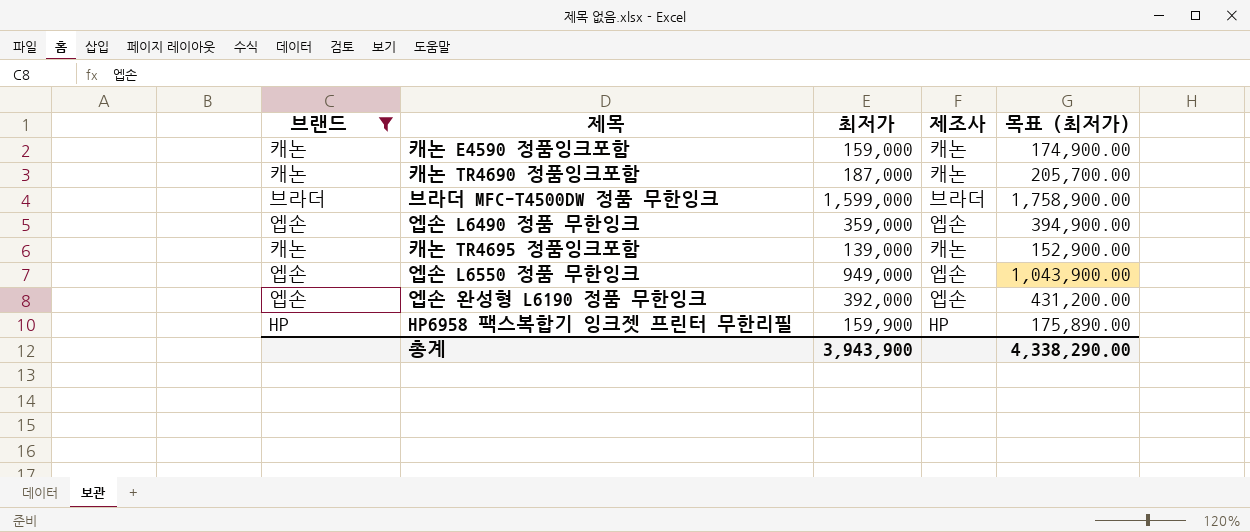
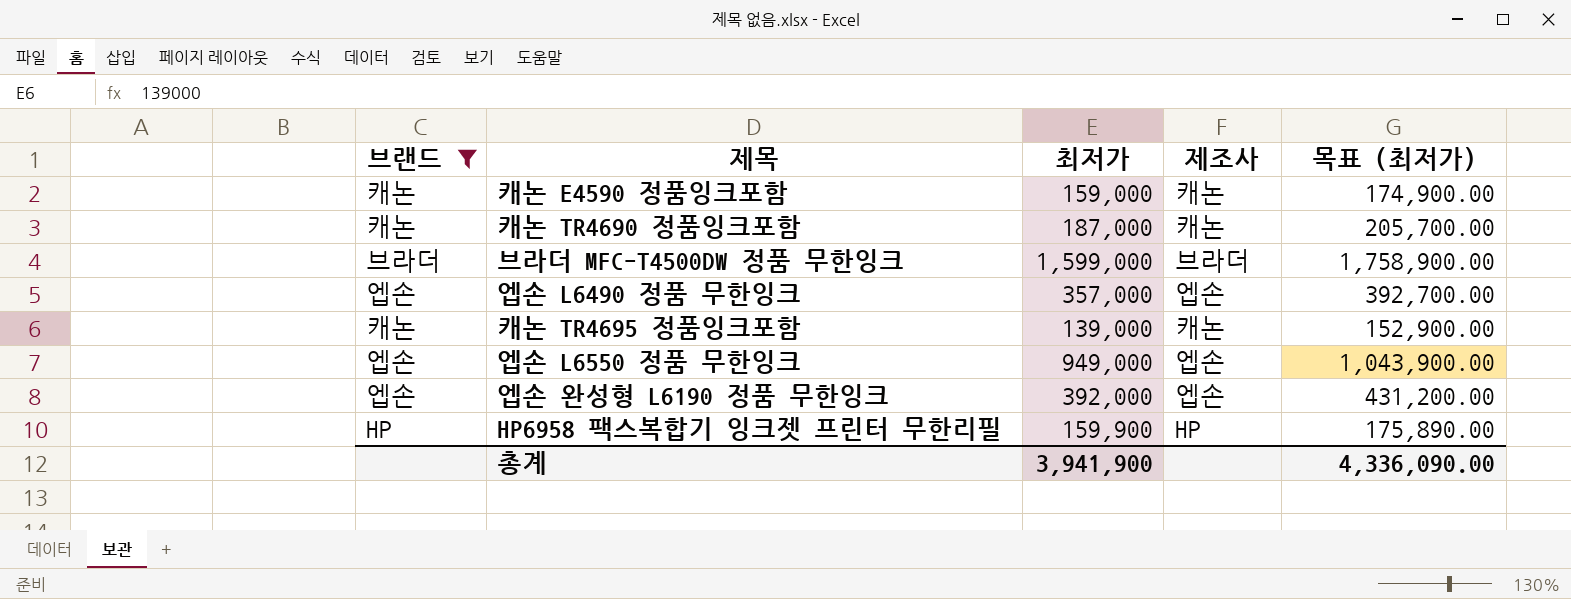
엡손 L6490 정품 무한잉크 | 최저가: 359,000 -> 357,000
엡손 L6490 정품 무한잉크 | 목표 (최저가): 394,900.00 -> 392,700.00
총계 | 최저가: 3,943,900 -> 3,941,900
총계 | 목표 (최저가): 4,338,290.00 -> 4,336,090.00

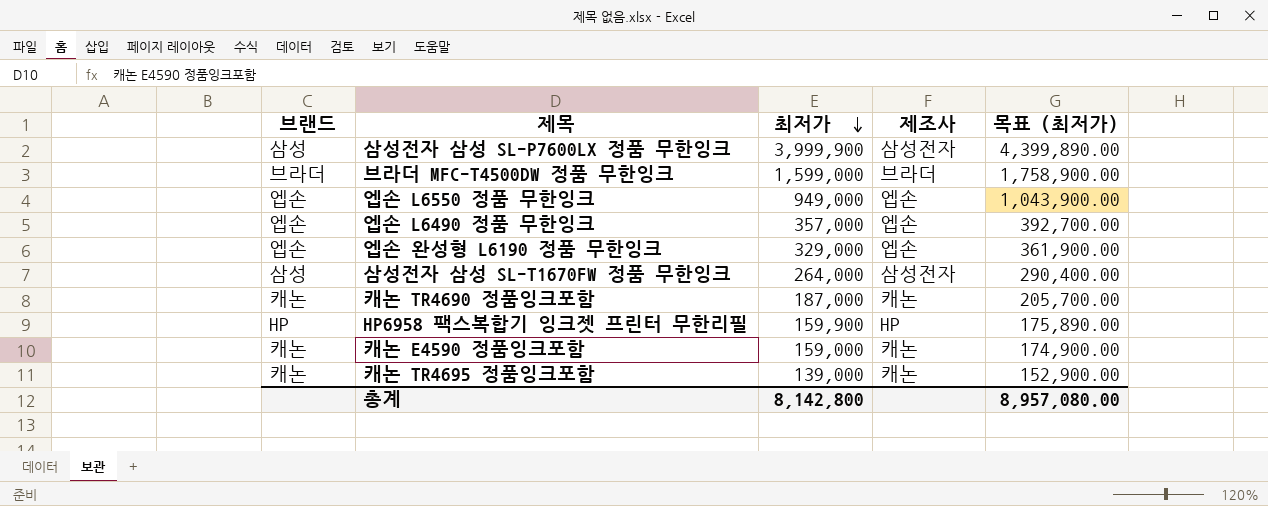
filter: 브랜드 != 삼성 -> none
row order: none -> 최저가 descending
엡손 완성형 L6190 정품 무한잉크 | 최저가: 392,000 -> 329,000
엡손 완성형 L6190 정품 무한잉크 | 목표 (최저가): 431,200.00 -> 361,900.00
총계 | 최저가: 3,941,900 -> 8,142,800
총계 | 목표 (최저가): 4,336,090.00 -> 8,957,080.00

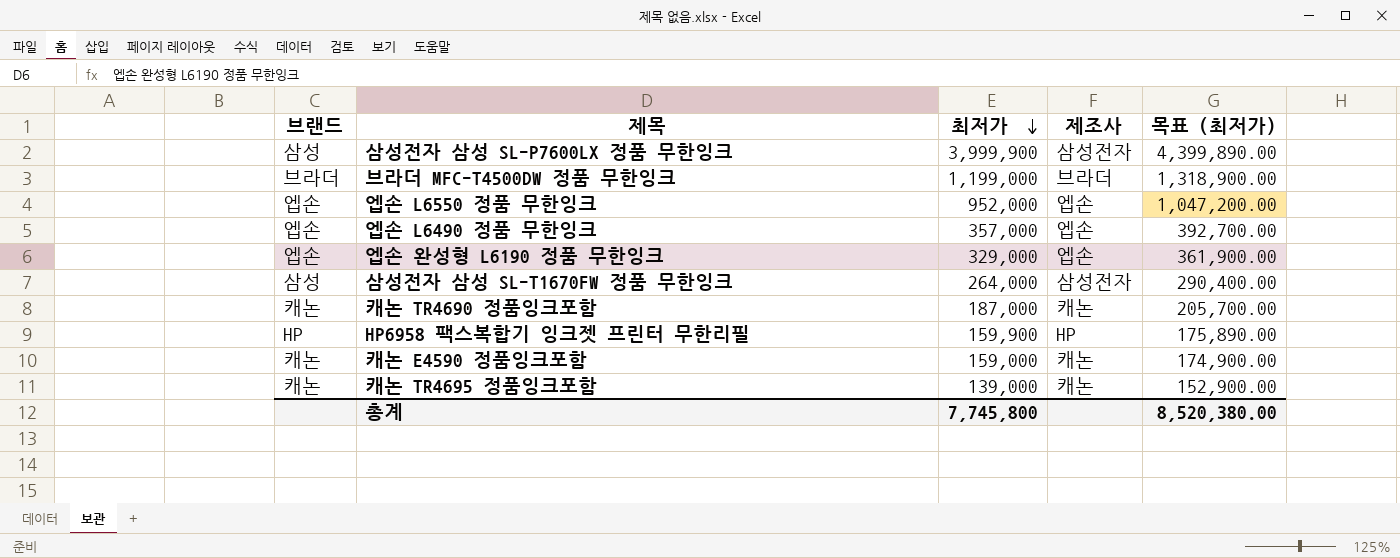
브라더 MFC-T4500DW 정품 무한잉크 | 최저가: 1,599,000 -> 1,199,000
브라더 MFC-T4500DW 정품 무한잉크 | 목표 (최저가): 1,758,900.00 -> 1,318,900.00
엡손 L6550 정품 무한잉크 | 최저가: 949,000 -> 952,000
엡손 L6550 정품 무한잉크 | 목표 (최저가): 1,043,900.00 -> 1,047,200.00
총계 | 최저가: 8,142,800 -> 7,745,800
총계 | 목표 (최저가): 8,957,080.00 -> 8,520,380.00

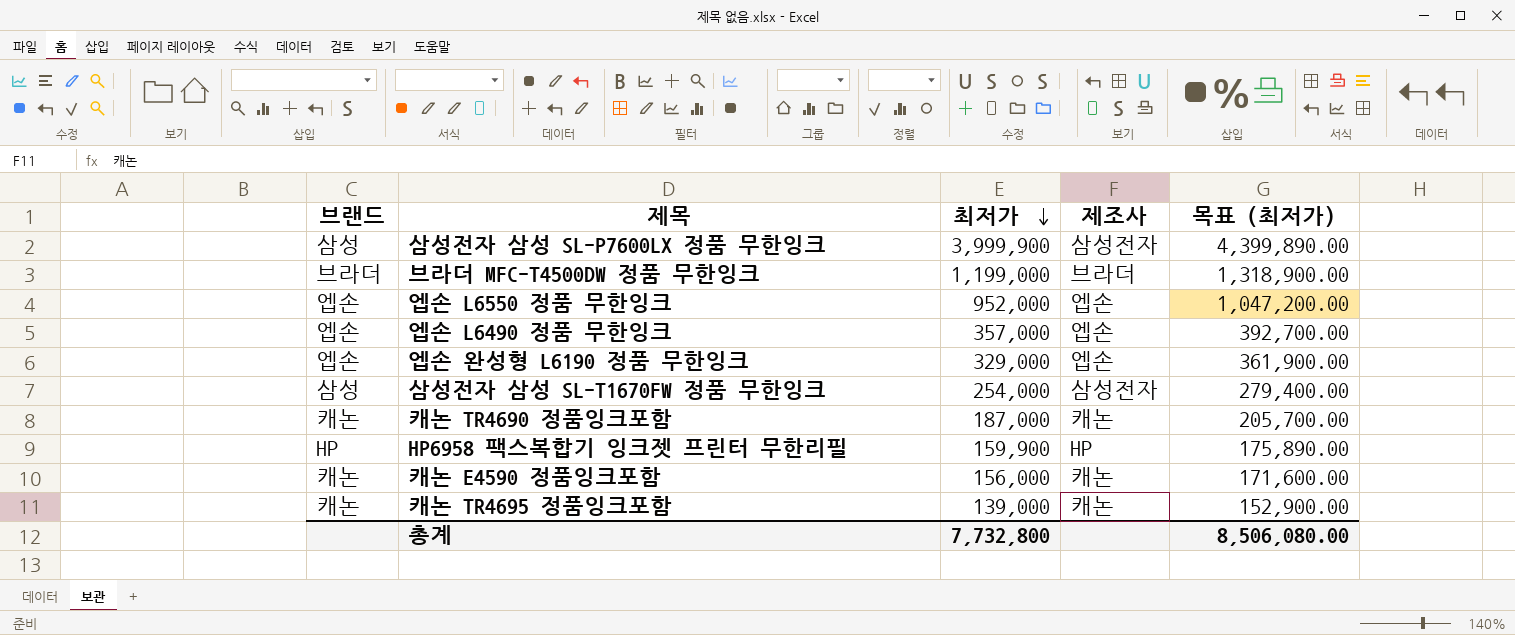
삼성전자 삼성 SL-T1670FW 정품 무한잉크 | 최저가: 264,000 -> 254,000
삼성전자 삼성 SL-T1670FW 정품 무한잉크 | 목표 (최저가): 290,400.00 -> 279,400.00
캐논 E4590 정품잉크포함 | 최저가: 159,000 -> 156,000
캐논 E4590 정품잉크포함 | 목표 (최저가): 174,900.00 -> 171,600.00
총계 | 최저가: 7,745,800 -> 7,732,800
총계 | 목표 (최저가): 8,520,380.00 -> 8,506,080.00

